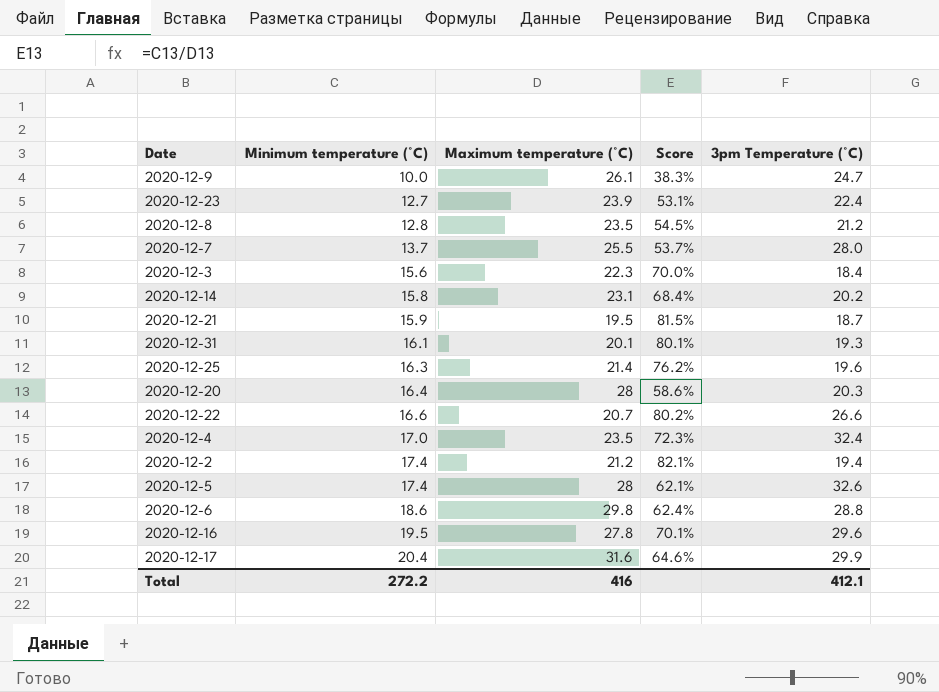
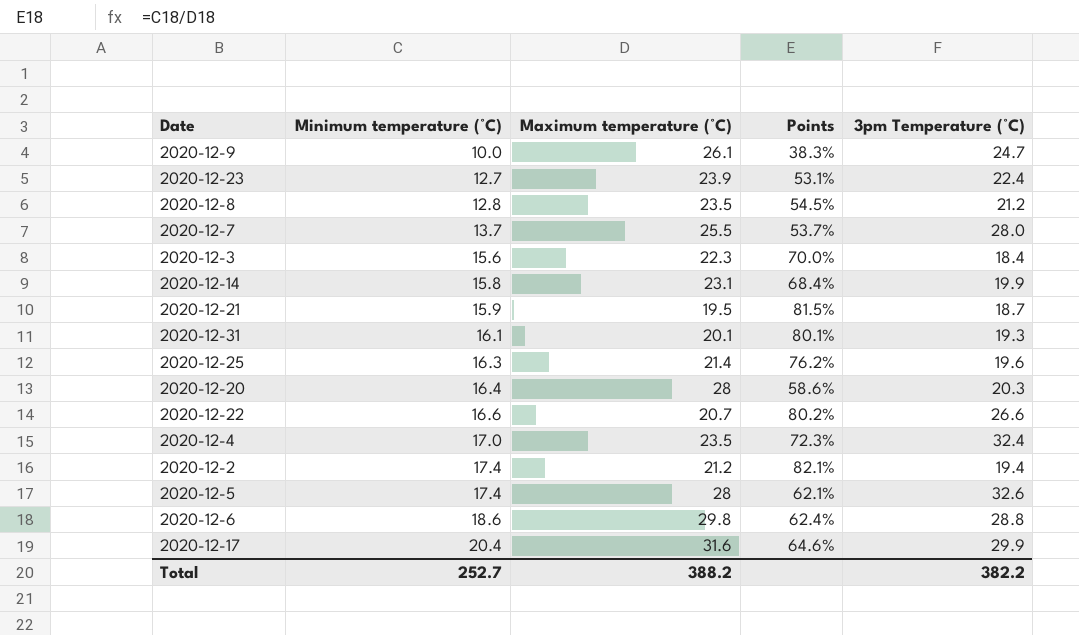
column name: Score -> Points
row 2020-12-16: 19.5 | 27.8 | 70.1% | 29.6 -> none
2020-12-14 | 3pm Temperature (°C): 20.2 -> 19.9
Total | Minimum temperature (°C): 272.2 -> 252.7
Total | Maximum temperature (°C): 416 -> 388.2
Total | 3pm Temperature (°C): 412.1 -> 382.2

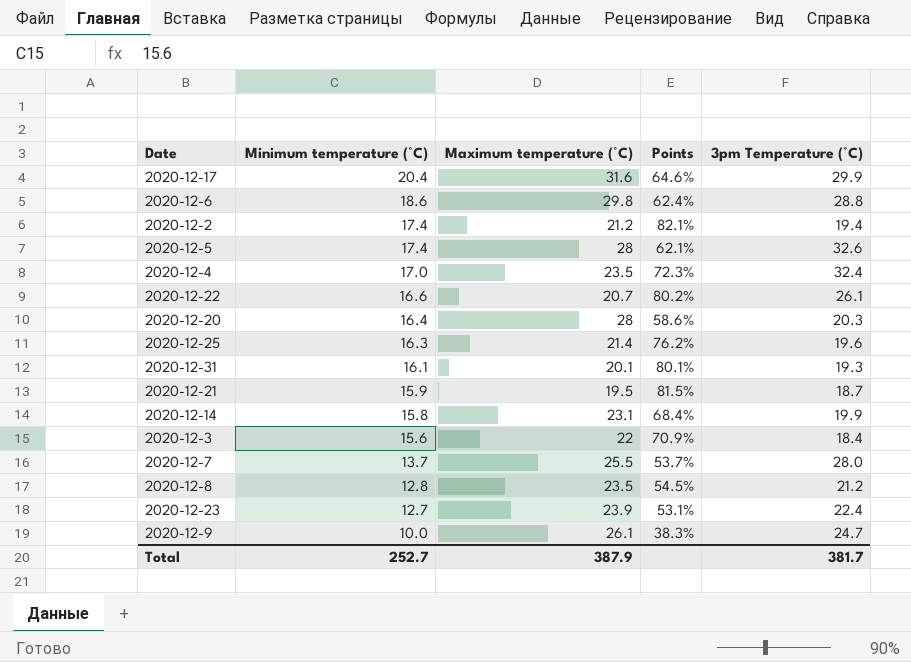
row order: Minimum temperature (°C) ascending -> Minimum temperature (°C) descending
2020-12-22 | 3pm Temperature (°C): 26.6 -> 26.1
2020-12-3 | Maximum temperature (°C): 22.3 -> 22
2020-12-3 | Points: 70.0% -> 70.9%
Total | Maximum temperature (°C): 388.2 -> 387.9
Total | 3pm Temperature (°C): 382.2 -> 381.7

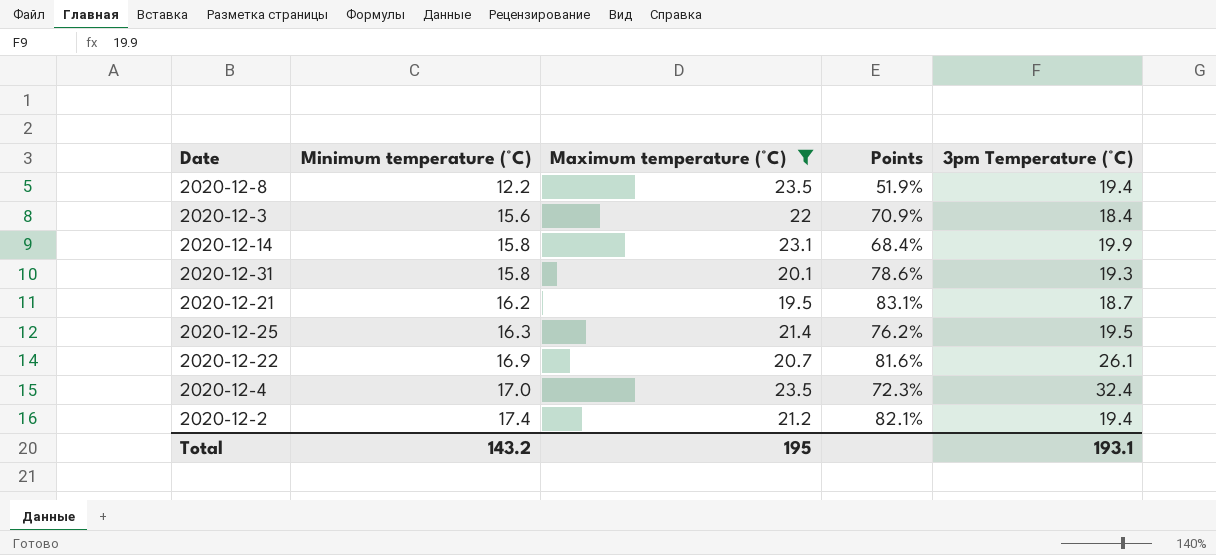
filter: none -> Maximum temperature (°C) <= 23.5
row order: Minimum temperature (°C) descending -> Minimum temperature (°C) ascending
2020-12-8 | Minimum temperature (°C): 12.8 -> 12.2
2020-12-8 | Points: 54.5% -> 51.9%
2020-12-8 | 3pm Temperature (°C): 21.2 -> 19.4
2020-12-31 | Minimum temperature (°C): 16.1 -> 15.8
2020-12-31 | Points: 80.1% -> 78.6%
2020-12-21 | Minimum temperature (°C): 15.9 -> 16.2
2020-12-21 | Points: 81.5% -> 83.1%
2020-12-25 | 3pm Temperature (°C): 19.6 -> 19.5
2020-12-22 | Minimum temperature (°C): 16.6 -> 16.9
2020-12-22 | Points: 80.2% -> 81.6%
Total | Minimum temperature (°C): 252.7 -> 143.2
Total | Maximum temperature (°C): 387.9 -> 195
Total | 3pm Temperature (°C): 381.7 -> 193.1

